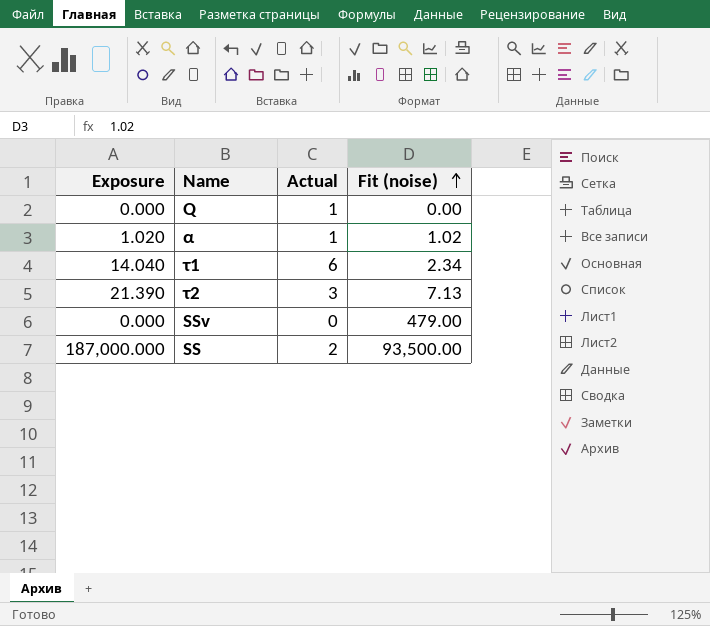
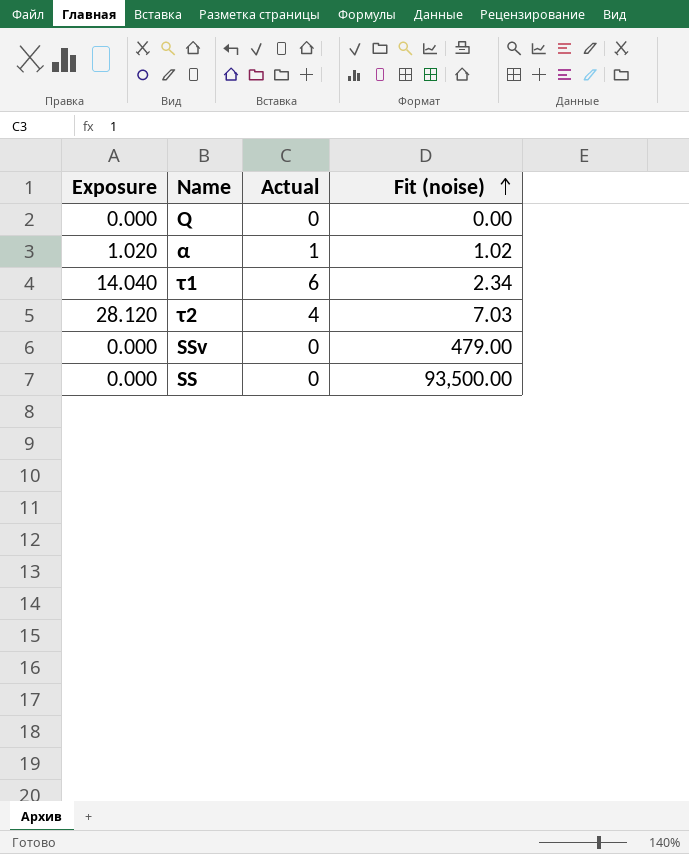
Q | Actual: 1 -> 0
τ2 | Exposure: 21.390 -> 28.120
τ2 | Actual: 3 -> 4
τ2 | Fit (noise): 7.13 -> 7.03
SS | Exposure: 187,000.000 -> 0.000
SS | Actual: 2 -> 0

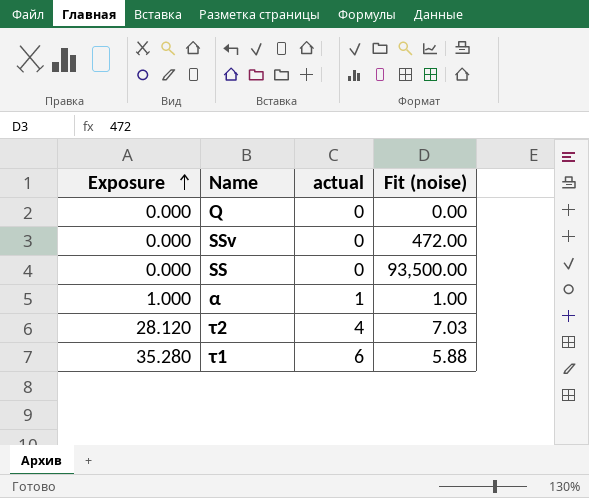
row order: Fit (noise) ascending -> Exposure ascending
column name: Actual -> actual
SSv | Fit (noise): 479.00 -> 472.00
α | Exposure: 1.020 -> 1.000
α | Fit (noise): 1.02 -> 1.00
τ1 | Exposure: 14.040 -> 35.280
τ1 | Fit (noise): 2.34 -> 5.88

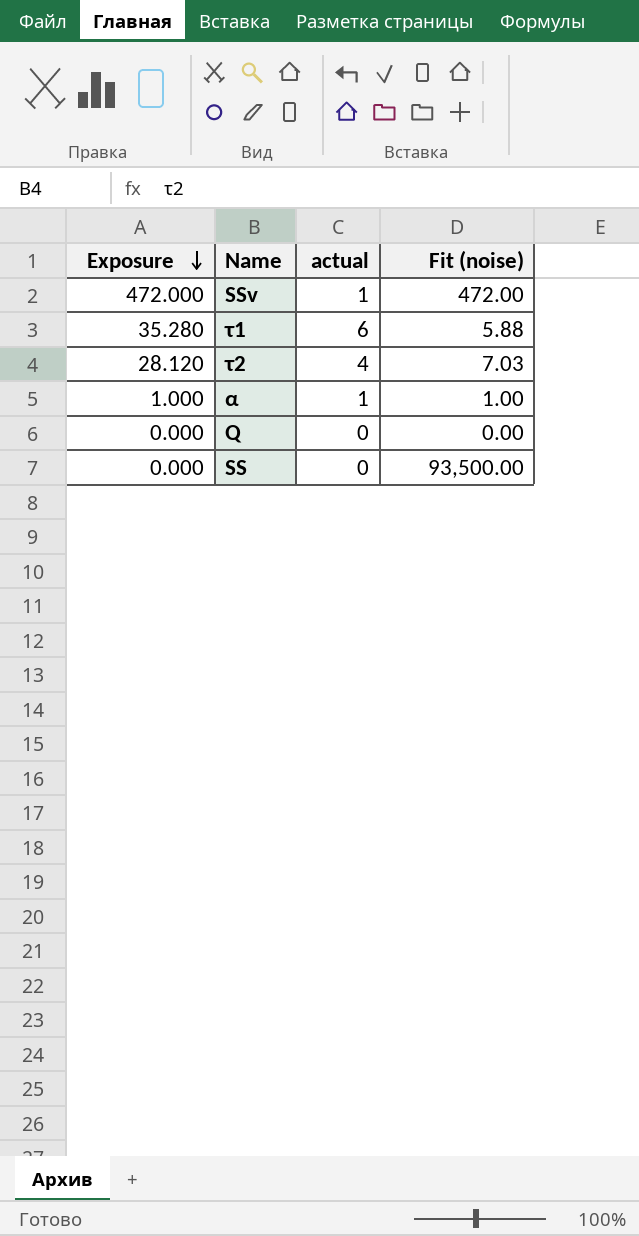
row order: Exposure ascending -> Exposure descending
SSv | Exposure: 0.000 -> 472.000
SSv | actual: 0 -> 1

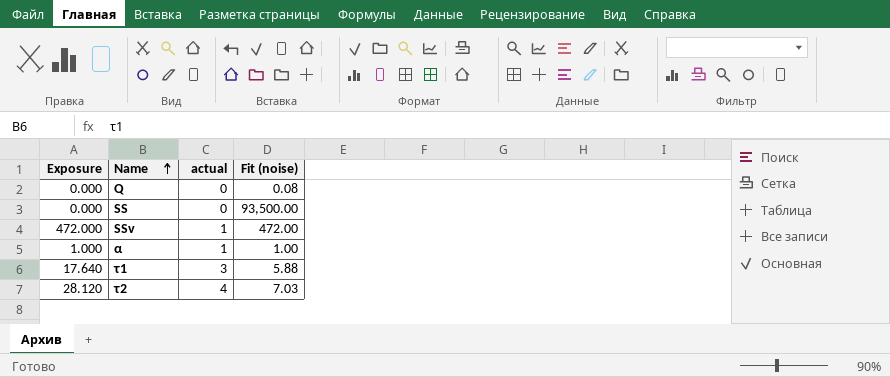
row order: Exposure descending -> Name ascending
Q | Fit (noise): 0.00 -> 0.08
τ1 | Exposure: 35.280 -> 17.640
τ1 | actual: 6 -> 3

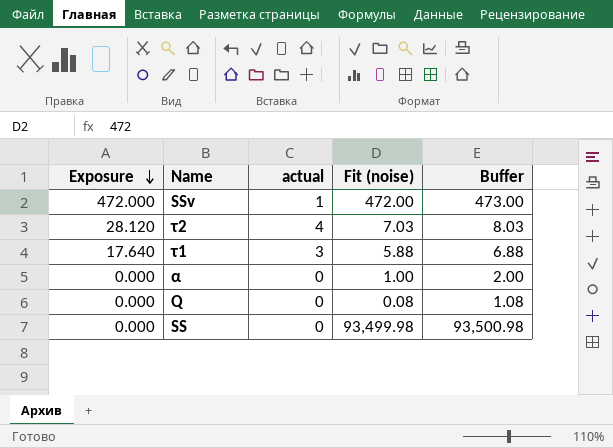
row order: Name ascending -> Exposure descending
column Buffer | formula: none -> [Fit (noise)] + 1
α | Exposure: 1.000 -> 0.000
α | actual: 1 -> 0
SS | Fit (noise): 93,500.00 -> 93,499.98

